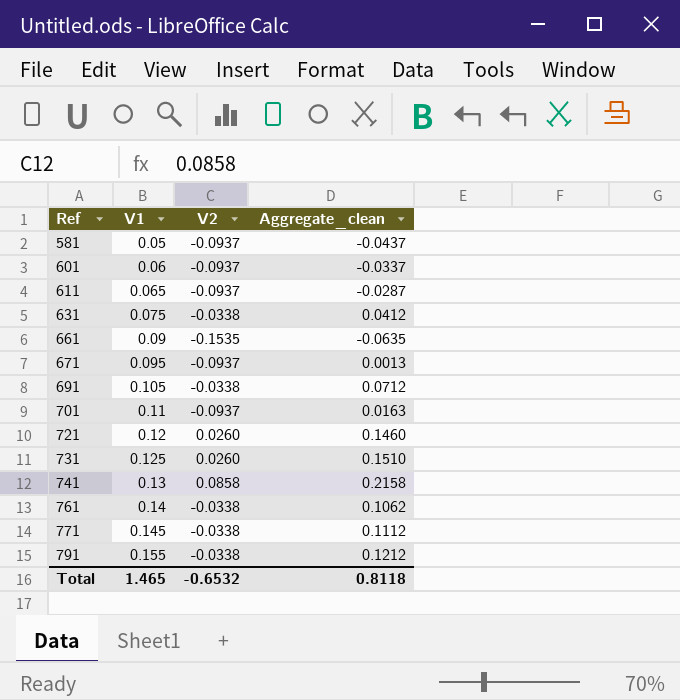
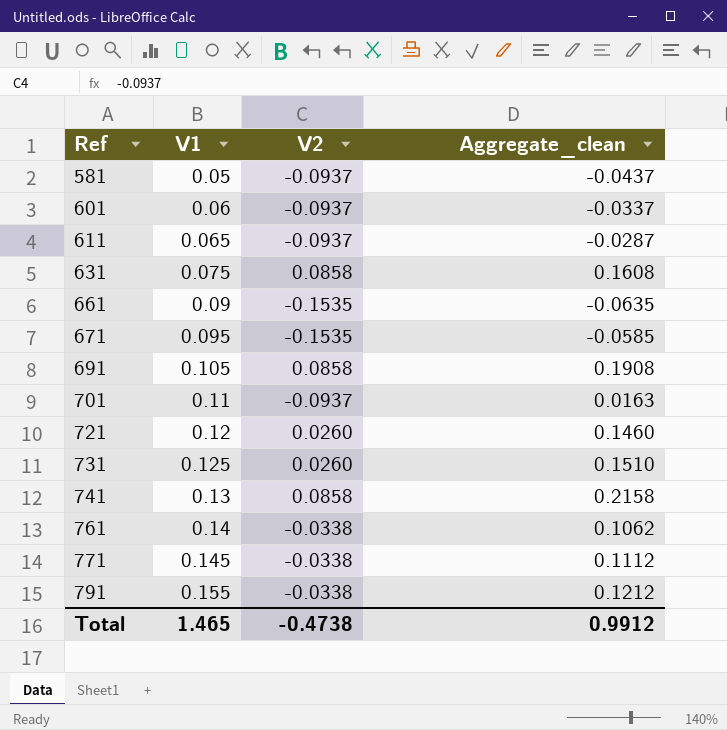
631 | V2: -0.0338 -> 0.0858
631 | Aggregate_clean: 0.0412 -> 0.1608
671 | V2: -0.0937 -> -0.1535
671 | Aggregate_clean: 0.0013 -> -0.0585
691 | V2: -0.0338 -> 0.0858
691 | Aggregate_clean: 0.0712 -> 0.1908
Total | V2: -0.6532 -> -0.4738
Total | Aggregate_clean: 0.8118 -> 0.9912

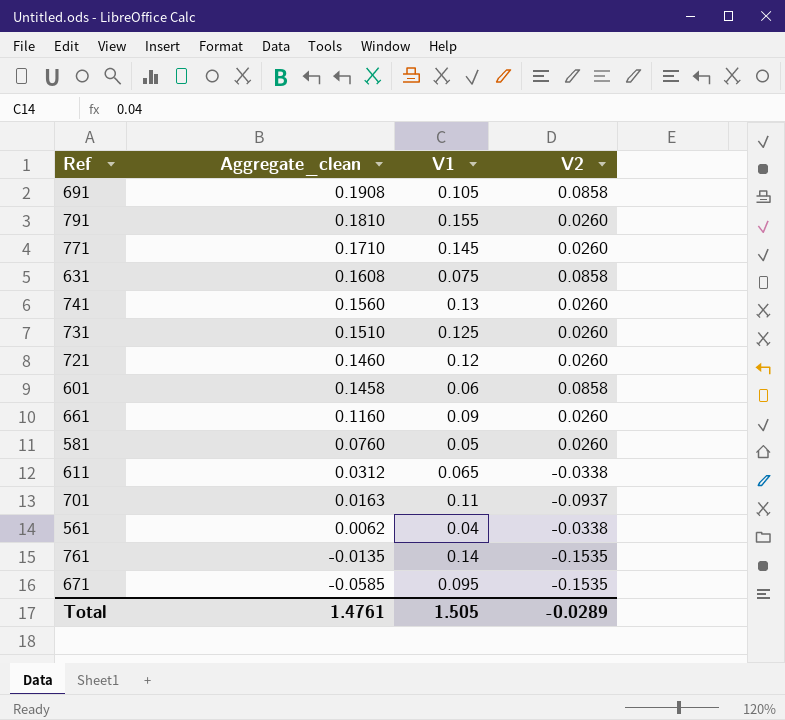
row order: Ref ascending -> Aggregate_clean descending
column Aggregate_clean | position: 4 -> 2
791 | Aggregate_clean: 0.1212 -> 0.1810
791 | V2: -0.0338 -> 0.0260
771 | Aggregate_clean: 0.1112 -> 0.1710
771 | V2: -0.0338 -> 0.0260
741 | Aggregate_clean: 0.2158 -> 0.1560
741 | V2: 0.0858 -> 0.0260
601 | Aggregate_clean: -0.0337 -> 0.1458
601 | V2: -0.0937 -> 0.0858
661 | Aggregate_clean: -0.0635 -> 0.1160
661 | V2: -0.1535 -> 0.0260
581 | Aggregate_clean: -0.0437 -> 0.0760
581 | V2: -0.0937 -> 0.0260
611 | Aggregate_clean: -0.0287 -> 0.0312
611 | V2: -0.0937 -> -0.0338
row 561: none -> 0.0062 | 0.04 | -0.0338
761 | Aggregate_clean: 0.1062 -> -0.0135
761 | V2: -0.0338 -> -0.1535
Total | Aggregate_clean: 0.9912 -> 1.4761
Total | V1: 1.465 -> 1.505
Total | V2: -0.4738 -> -0.0289

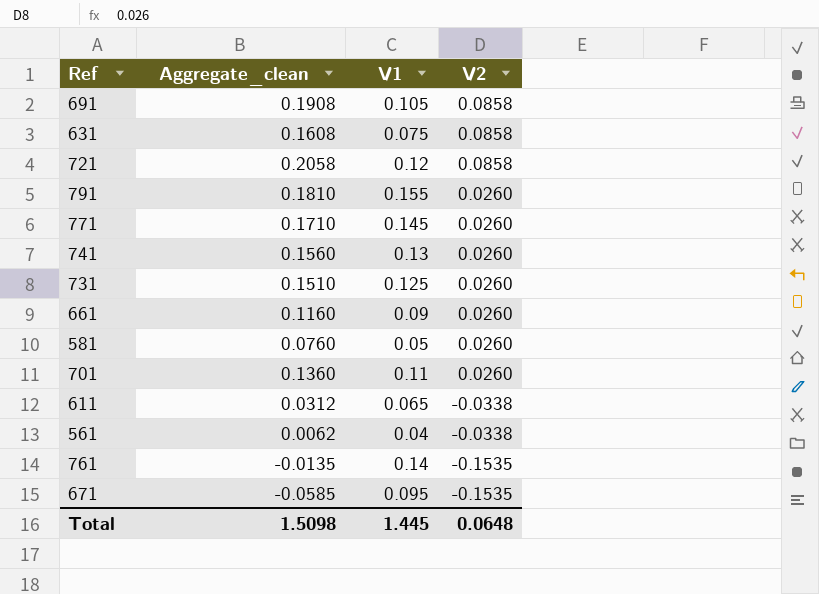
row order: Aggregate_clean descending -> V2 descending
row 601: 0.1458 | 0.06 | 0.0858 -> none
721 | Aggregate_clean: 0.1460 -> 0.2058
721 | V2: 0.0260 -> 0.0858
701 | Aggregate_clean: 0.0163 -> 0.1360
701 | V2: -0.0937 -> 0.0260
Total | Aggregate_clean: 1.4761 -> 1.5098
Total | V1: 1.505 -> 1.445
Total | V2: -0.0289 -> 0.0648

